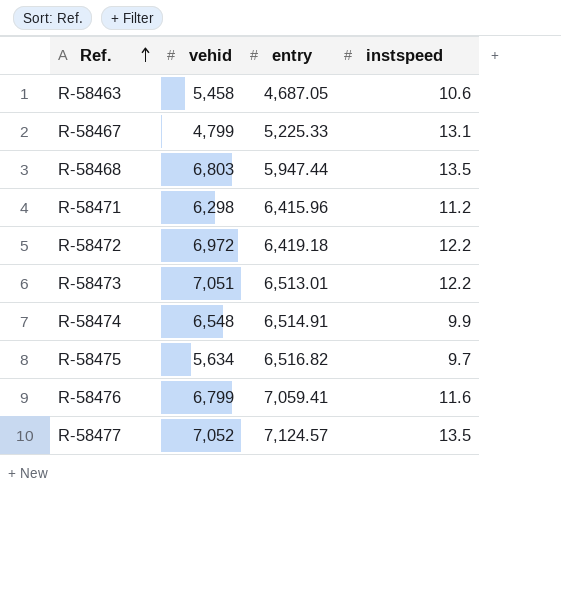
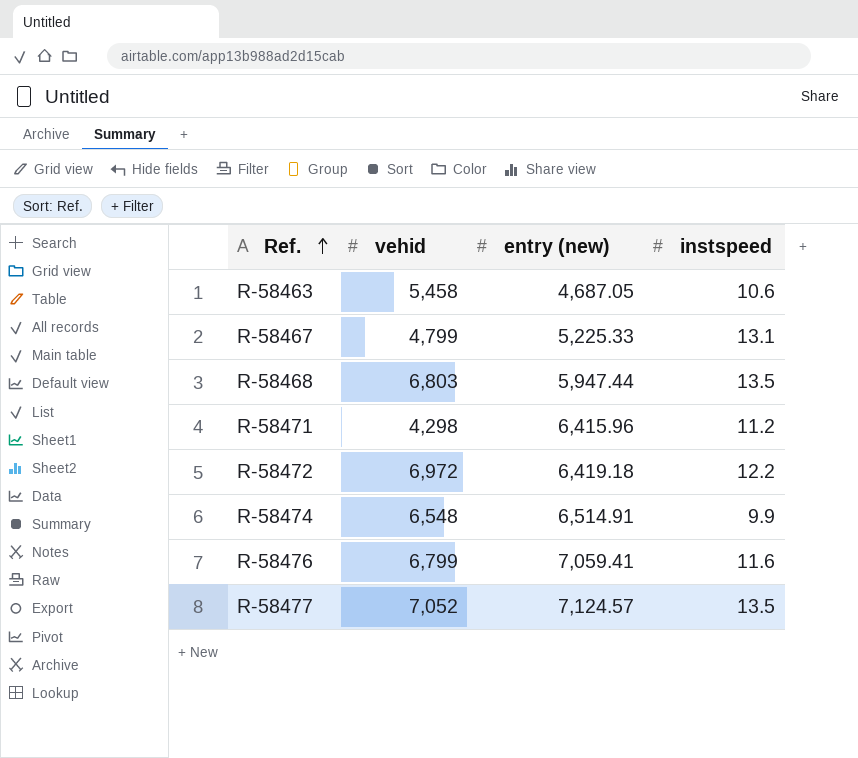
column name: entry -> entry (new)
row R-58473: 7,051 | 6,513.01 | 12.2 -> none
row R-58475: 5,634 | 6,516.82 | 9.7 -> none
R-58471 | vehid: 6,298 -> 4,298

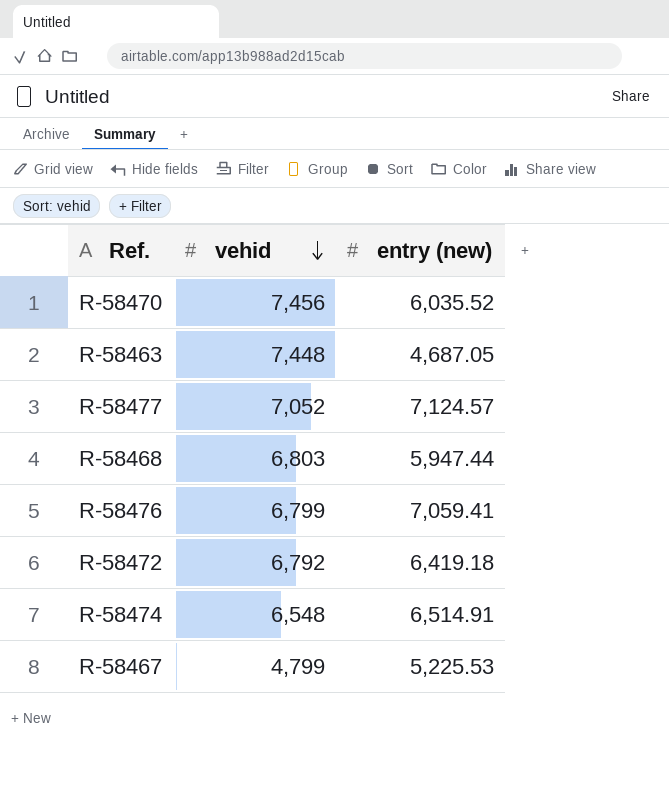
row order: Ref. ascending -> vehid descending
column instspeed | position: 4 -> none
row R-58471: 4,298 | 6,415.96 | 11.2 -> none
row R-58470: none -> 7,456 | 6,035.52
R-58463 | vehid: 5,458 -> 7,448
R-58472 | vehid: 6,972 -> 6,792
R-58467 | entry (new): 5,225.33 -> 5,225.53

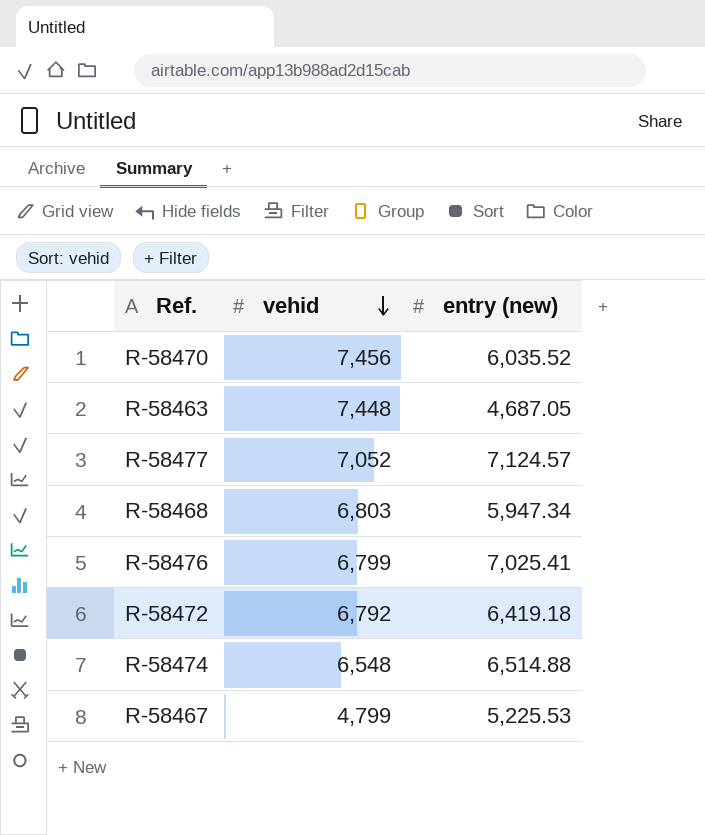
R-58468 | entry (new): 5,947.44 -> 5,947.34
R-58476 | entry (new): 7,059.41 -> 7,025.41
R-58474 | entry (new): 6,514.91 -> 6,514.88

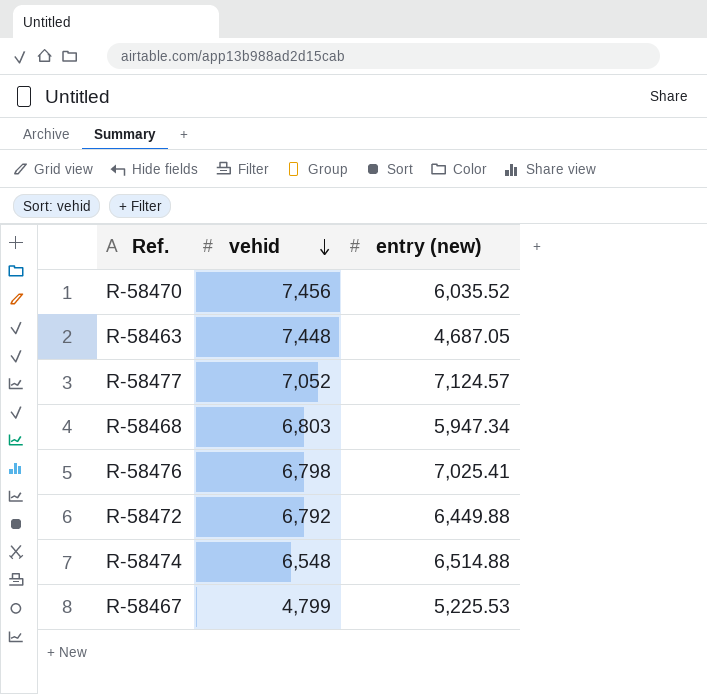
R-58476 | vehid: 6,799 -> 6,798
R-58472 | entry (new): 6,419.18 -> 6,449.88

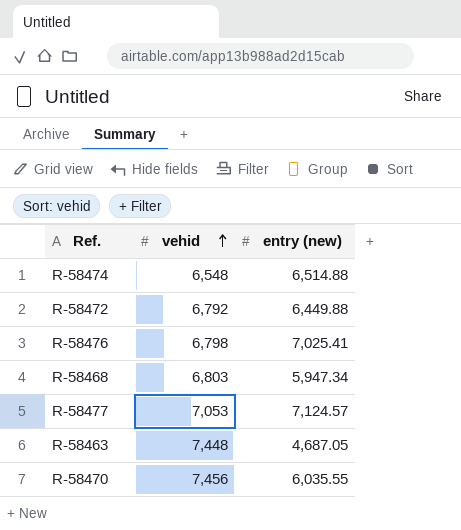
row order: vehid descending -> vehid ascending
row R-58467: 4,799 | 5,225.53 -> none
R-58477 | vehid: 7,052 -> 7,053
R-58470 | entry (new): 6,035.52 -> 6,035.55

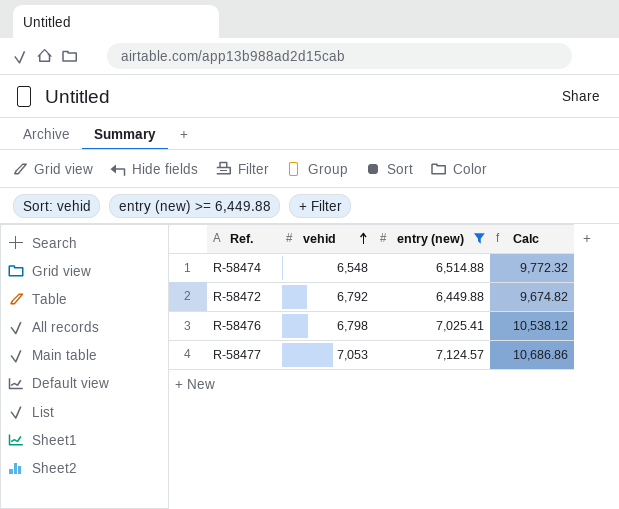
filter: none -> entry (new) >= 6,449.88
column Calc | formula: none -> [entry (new)] * 1.5

